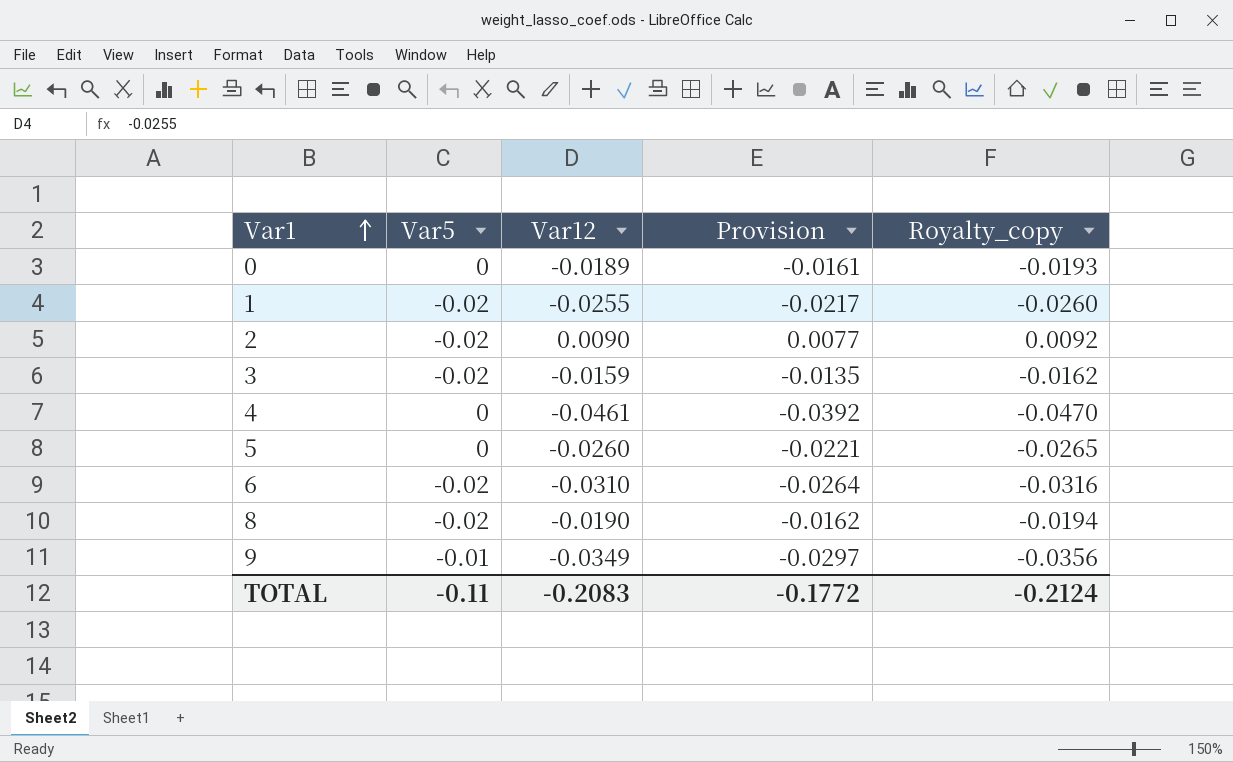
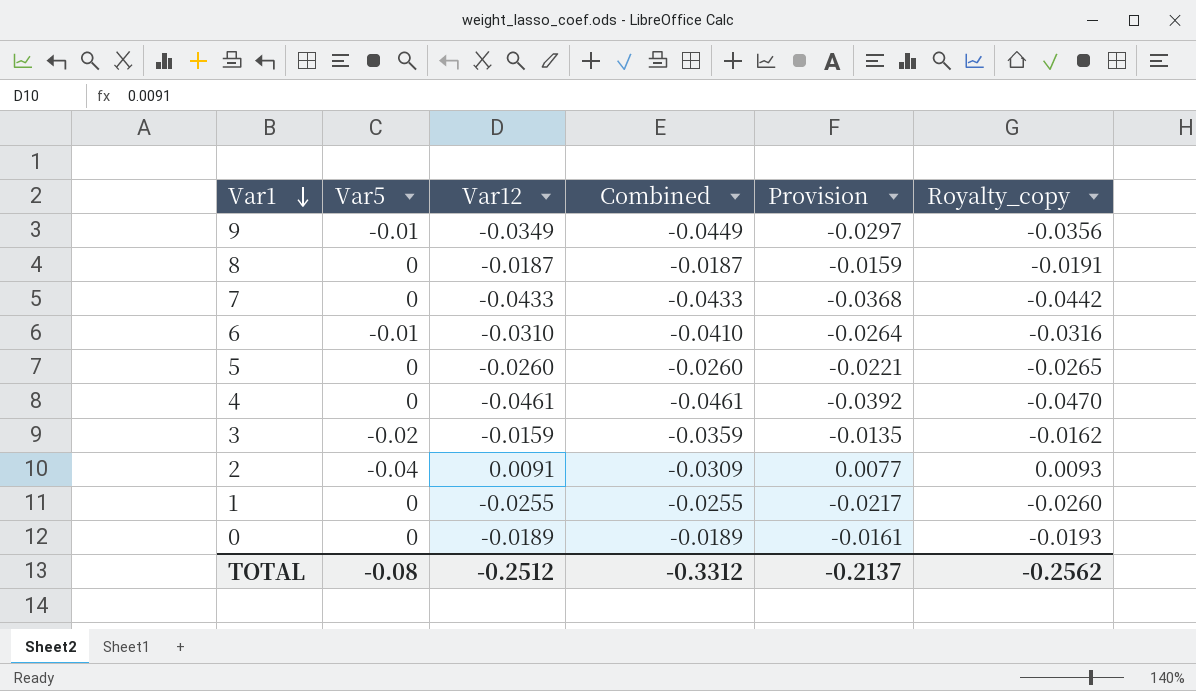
row order: Var1 ascending -> Var1 descending
column Combined | formula: none -> [Var5] + [Var12]
8 | Var5: -0.02 -> 0
8 | Var12: -0.0190 -> -0.0187
8 | Provision: -0.0162 -> -0.0159
8 | Royalty_copy: -0.0194 -> -0.0191
row 7: none -> 0 | -0.0433 | -0.0433 | -0.0368 | -0.0442
6 | Var5: -0.02 -> -0.01
2 | Var5: -0.02 -> -0.04
2 | Var12: 0.0090 -> 0.0091
2 | Royalty_copy: 0.0092 -> 0.0093
1 | Var5: -0.02 -> 0
TOTAL | Var5: -0.11 -> -0.08
TOTAL | Var12: -0.2083 -> -0.2512
TOTAL | Provision: -0.1772 -> -0.2137
TOTAL | Royalty_copy: -0.2124 -> -0.2562

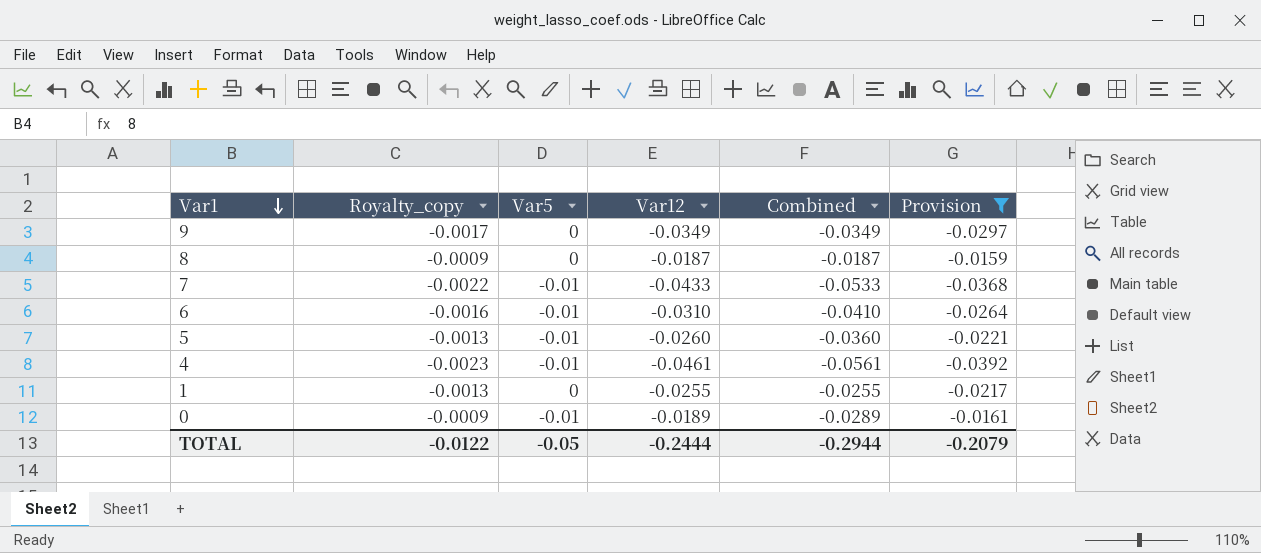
filter: none -> Provision <= -0.0159
column Royalty_copy | formula: [Var12] * 1.02 -> [Var12] * 0.05
column Royalty_copy | position: 6 -> 2
9 | Var5: -0.01 -> 0
9 | Combined: -0.0449 -> -0.0349
7 | Var5: 0 -> -0.01
7 | Combined: -0.0433 -> -0.0533
5 | Var5: 0 -> -0.01
5 | Combined: -0.0260 -> -0.0360
4 | Var5: 0 -> -0.01
4 | Combined: -0.0461 -> -0.0561
0 | Var5: 0 -> -0.01
0 | Combined: -0.0189 -> -0.0289
TOTAL | Royalty_copy: -0.2562 -> -0.0122
TOTAL | Var5: -0.08 -> -0.05
TOTAL | Var12: -0.2512 -> -0.2444
TOTAL | Combined: -0.3312 -> -0.2944
TOTAL | Provision: -0.2137 -> -0.2079

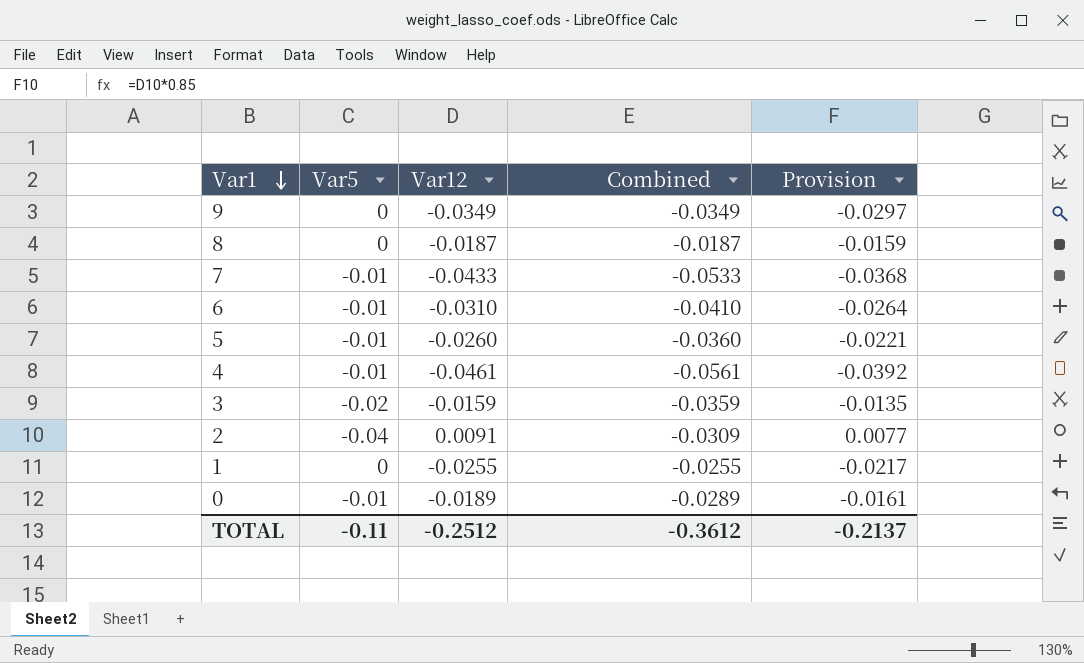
filter: Provision <= -0.0159 -> none
column Royalty_copy | formula: [Var12] * 0.05 -> none
TOTAL | Var5: -0.05 -> -0.11
TOTAL | Var12: -0.2444 -> -0.2512
TOTAL | Combined: -0.2944 -> -0.3612
TOTAL | Provision: -0.2079 -> -0.2137

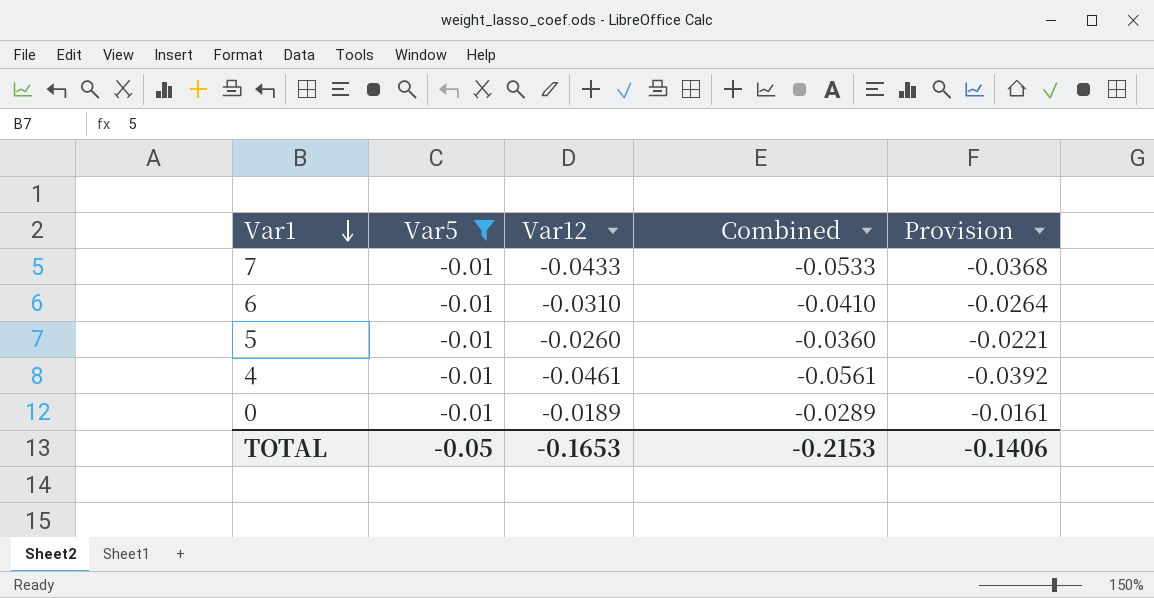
filter: none -> Var5 = -0.01
TOTAL | Var5: -0.11 -> -0.05
TOTAL | Var12: -0.2512 -> -0.1653
TOTAL | Combined: -0.3612 -> -0.2153
TOTAL | Provision: -0.2137 -> -0.1406

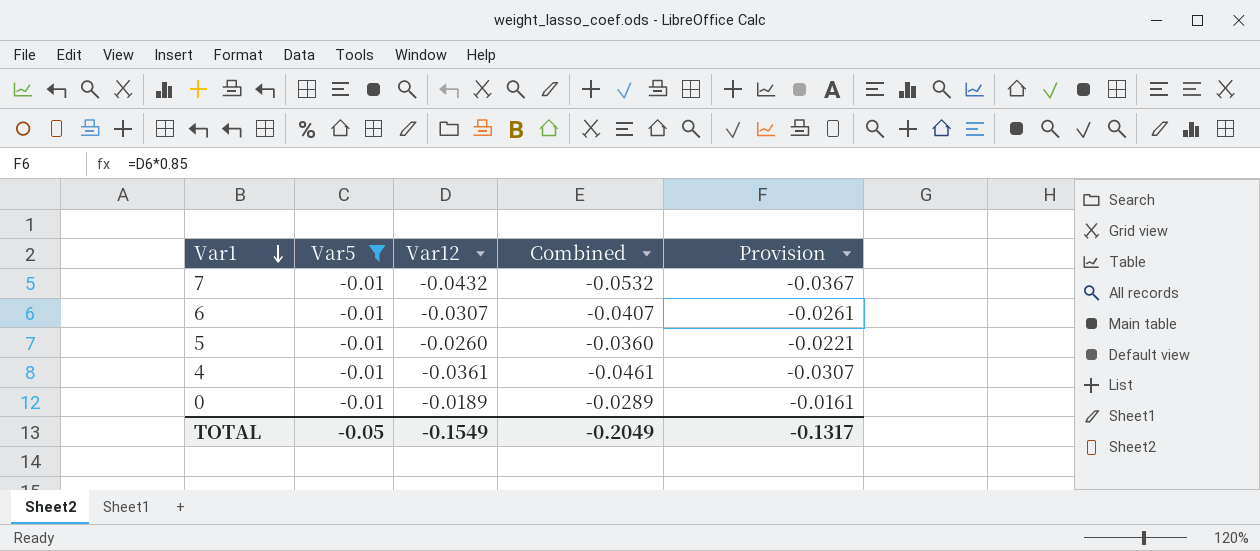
7 | Var12: -0.0433 -> -0.0432
7 | Combined: -0.0533 -> -0.0532
7 | Provision: -0.0368 -> -0.0367
6 | Var12: -0.0310 -> -0.0307
6 | Combined: -0.0410 -> -0.0407
6 | Provision: -0.0264 -> -0.0261
4 | Var12: -0.0461 -> -0.0361
4 | Combined: -0.0561 -> -0.0461
4 | Provision: -0.0392 -> -0.0307
TOTAL | Var12: -0.1653 -> -0.1549
TOTAL | Combined: -0.2153 -> -0.2049
TOTAL | Provision: -0.1406 -> -0.1317

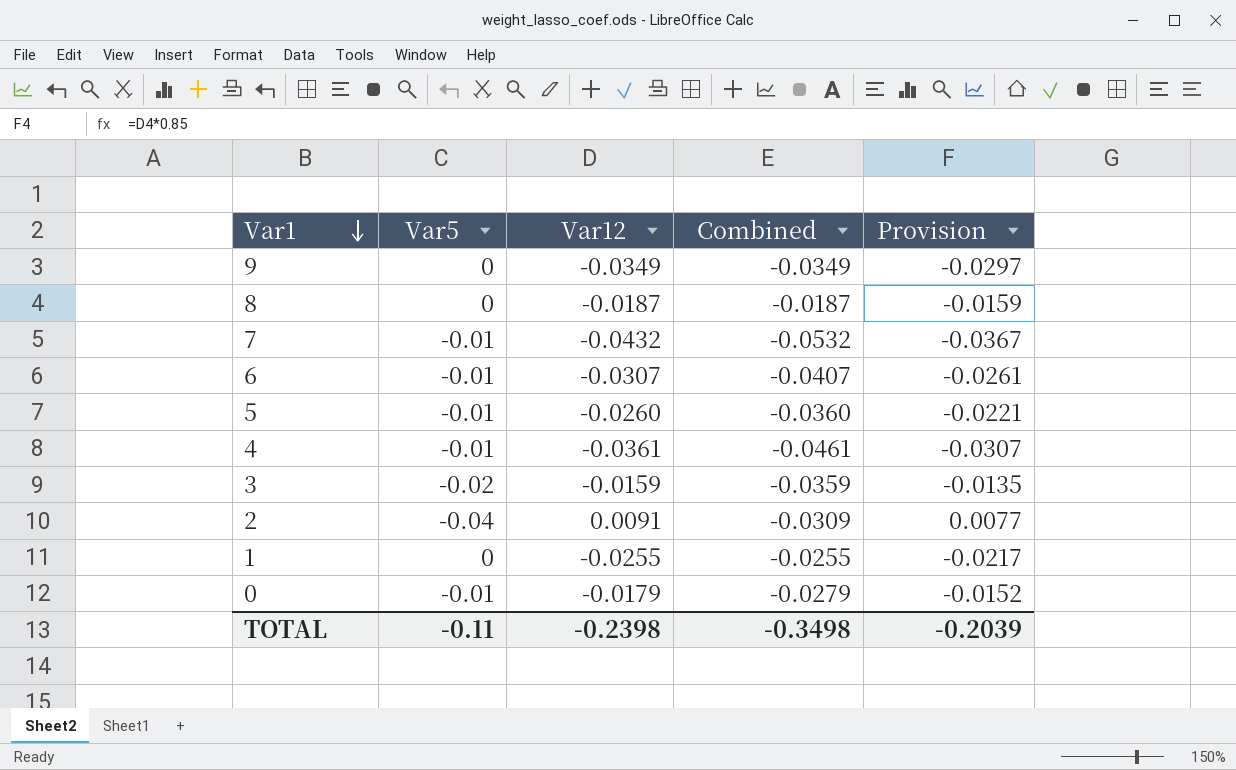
filter: Var5 = -0.01 -> none
0 | Var12: -0.0189 -> -0.0179
0 | Combined: -0.0289 -> -0.0279
0 | Provision: -0.0161 -> -0.0152
TOTAL | Var5: -0.05 -> -0.11
TOTAL | Var12: -0.1549 -> -0.2398
TOTAL | Combined: -0.2049 -> -0.3498
TOTAL | Provision: -0.1317 -> -0.2039

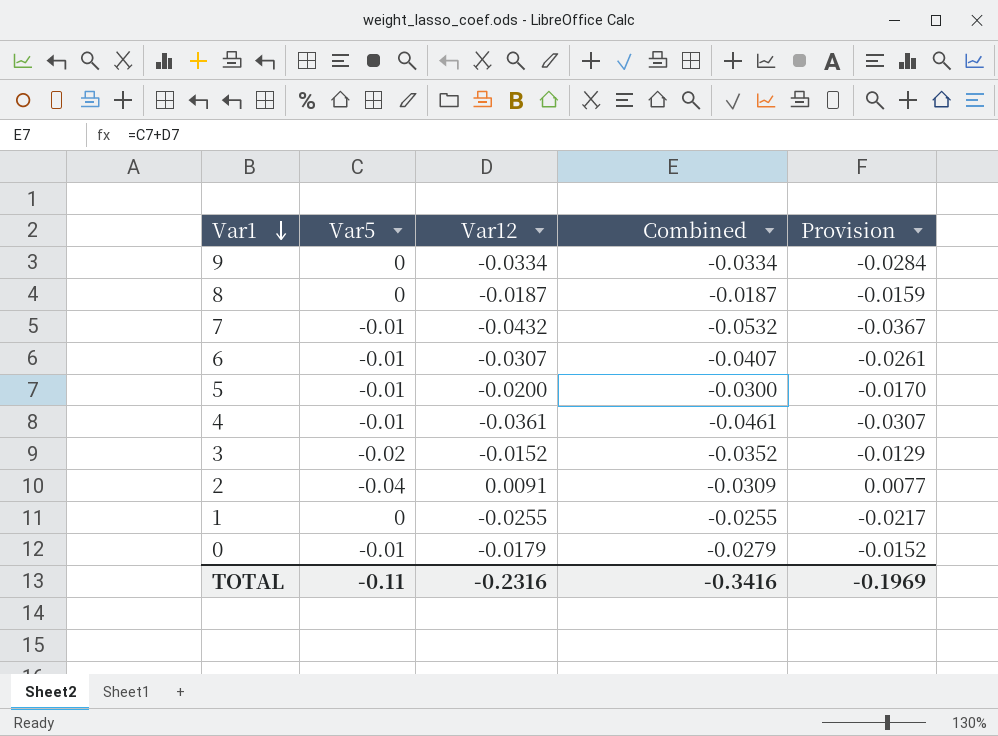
9 | Var12: -0.0349 -> -0.0334
9 | Combined: -0.0349 -> -0.0334
9 | Provision: -0.0297 -> -0.0284
5 | Var12: -0.0260 -> -0.0200
5 | Combined: -0.0360 -> -0.0300
5 | Provision: -0.0221 -> -0.0170
3 | Var12: -0.0159 -> -0.0152
3 | Combined: -0.0359 -> -0.0352
3 | Provision: -0.0135 -> -0.0129
TOTAL | Var12: -0.2398 -> -0.2316
TOTAL | Combined: -0.3498 -> -0.3416
TOTAL | Provision: -0.2039 -> -0.1969

